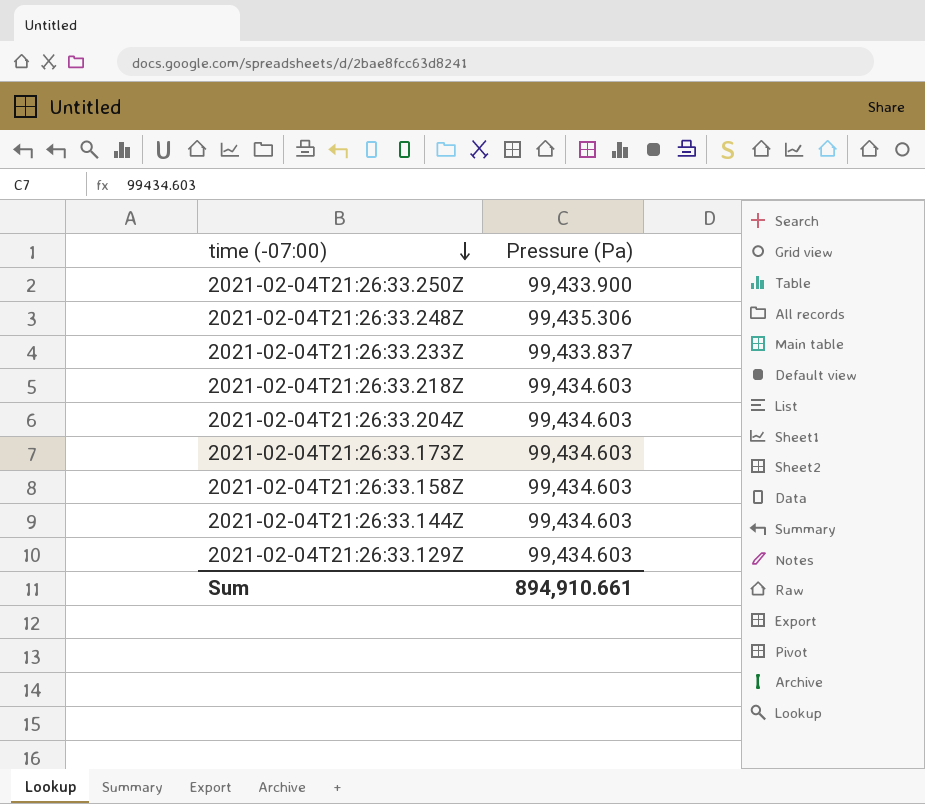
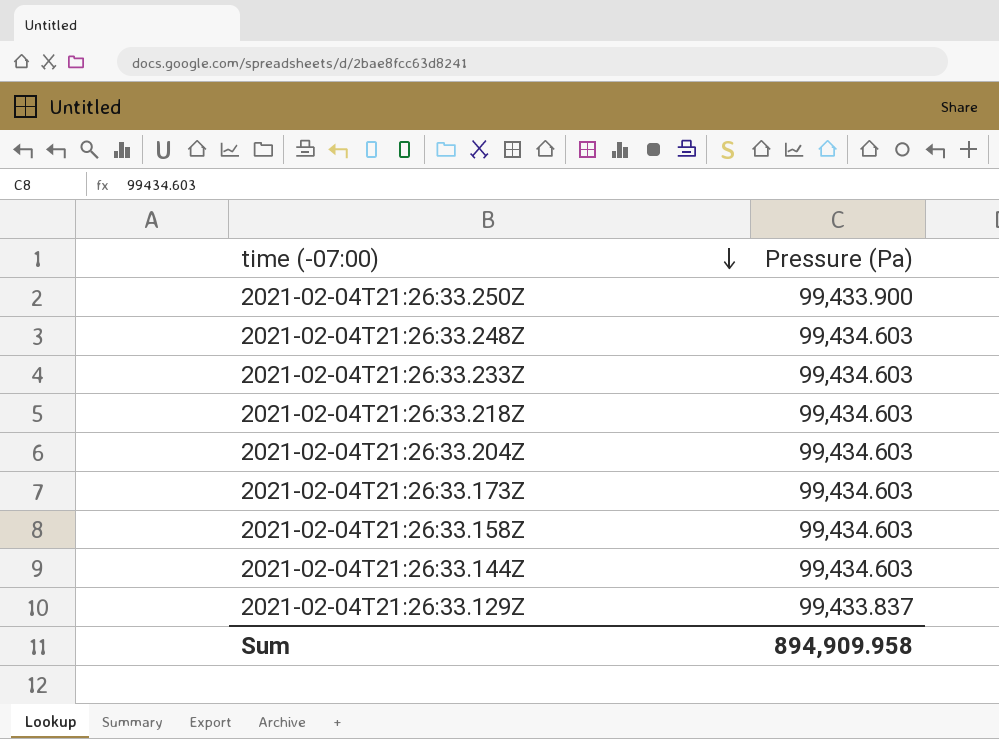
2021-02-04T21:26:33.248Z | Pressure (Pa): 99,435.306 -> 99,434.603
2021-02-04T21:26:33.233Z | Pressure (Pa): 99,433.837 -> 99,434.603
2021-02-04T21:26:33.129Z | Pressure (Pa): 99,434.603 -> 99,433.837
Sum | Pressure (Pa): 894,910.661 -> 894,909.958

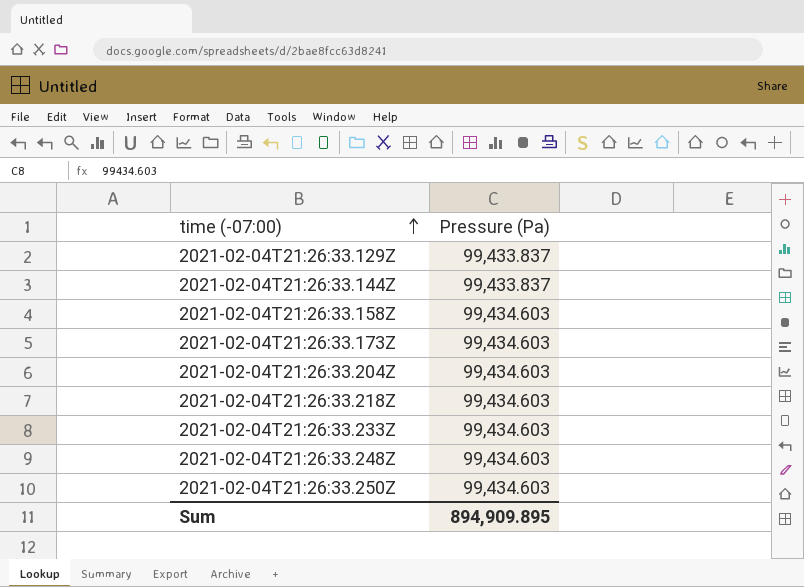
row order: time (-07:00) descending -> time (-07:00) ascending
2021-02-04T21:26:33.144Z | Pressure (Pa): 99,434.603 -> 99,433.837
2021-02-04T21:26:33.250Z | Pressure (Pa): 99,433.900 -> 99,434.603
Sum | Pressure (Pa): 894,909.958 -> 894,909.895

